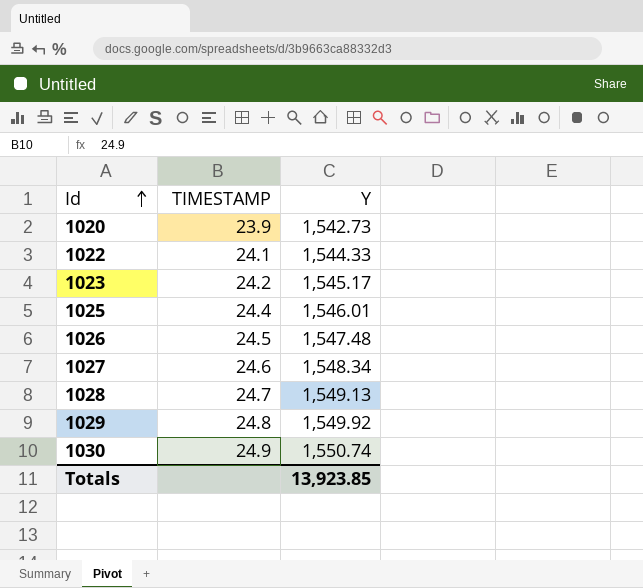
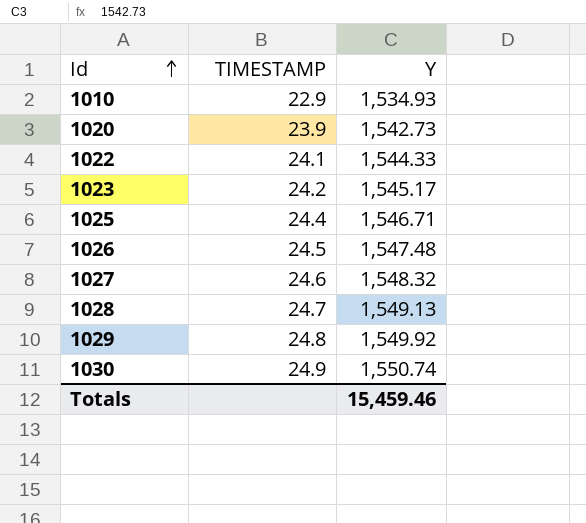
row 1010: none -> 22.9 | 1,534.93
1025 | Y: 1,546.01 -> 1,546.71
1027 | Y: 1,548.34 -> 1,548.32
Totals | Y: 13,923.85 -> 15,459.46

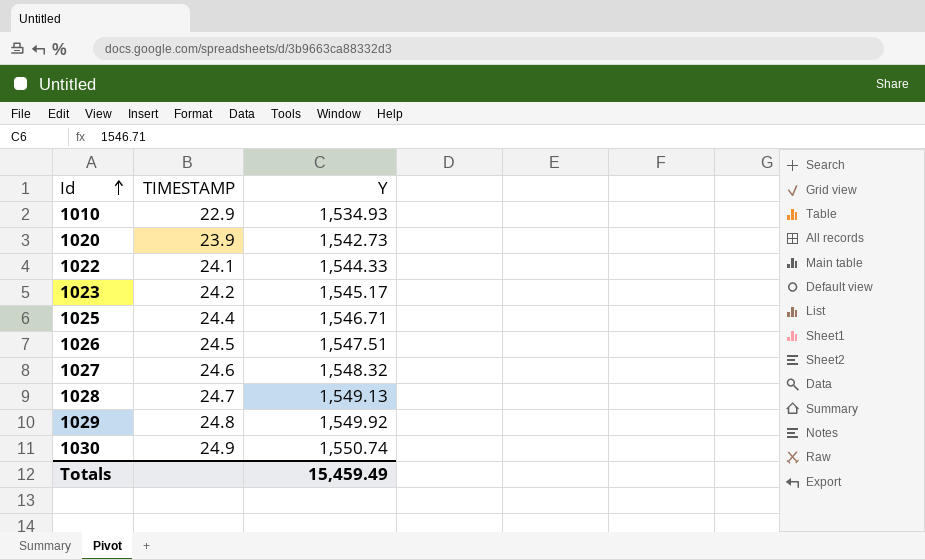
1026 | Y: 1,547.48 -> 1,547.51
Totals | Y: 15,459.46 -> 15,459.49

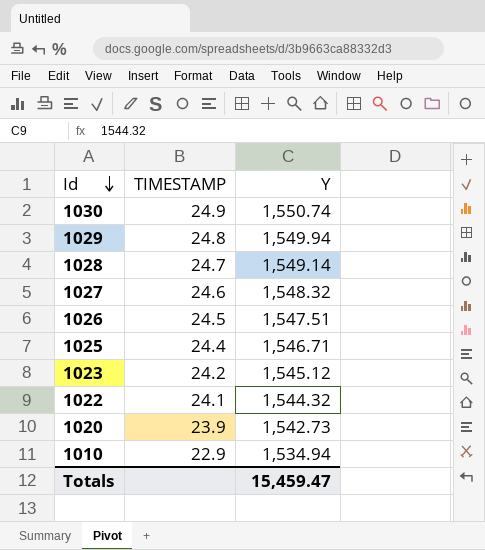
row order: Id ascending -> Id descending
1029 | Y: 1,549.92 -> 1,549.94
1028 | Y: 1,549.13 -> 1,549.14
1023 | Y: 1,545.17 -> 1,545.12
1022 | Y: 1,544.33 -> 1,544.32
1010 | Y: 1,534.93 -> 1,534.94
Totals | Y: 15,459.49 -> 15,459.47

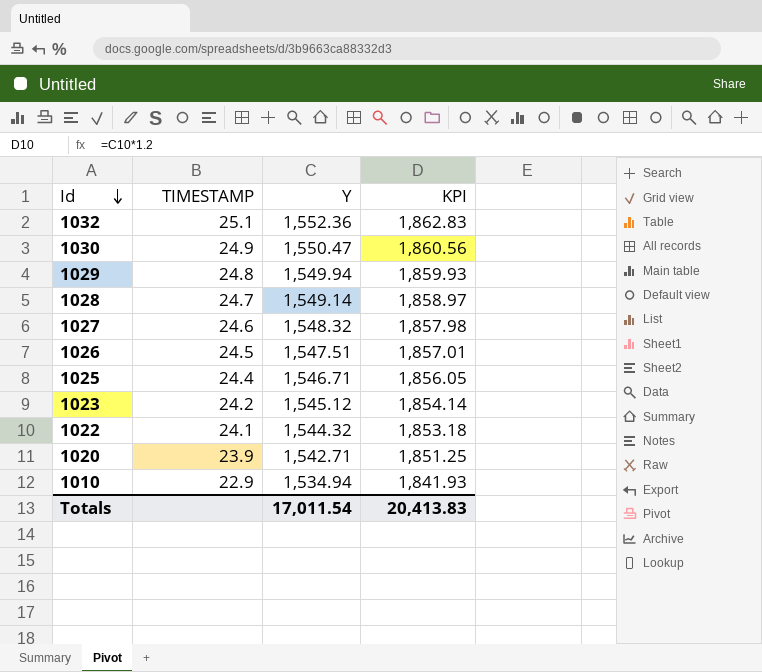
column KPI | formula: none -> [Y] * 1.2
row 1032: none -> 25.1 | 1,552.36 | 1,862.83
1030 | Y: 1,550.74 -> 1,550.47
1020 | Y: 1,542.73 -> 1,542.71
Totals | Y: 15,459.47 -> 17,011.54

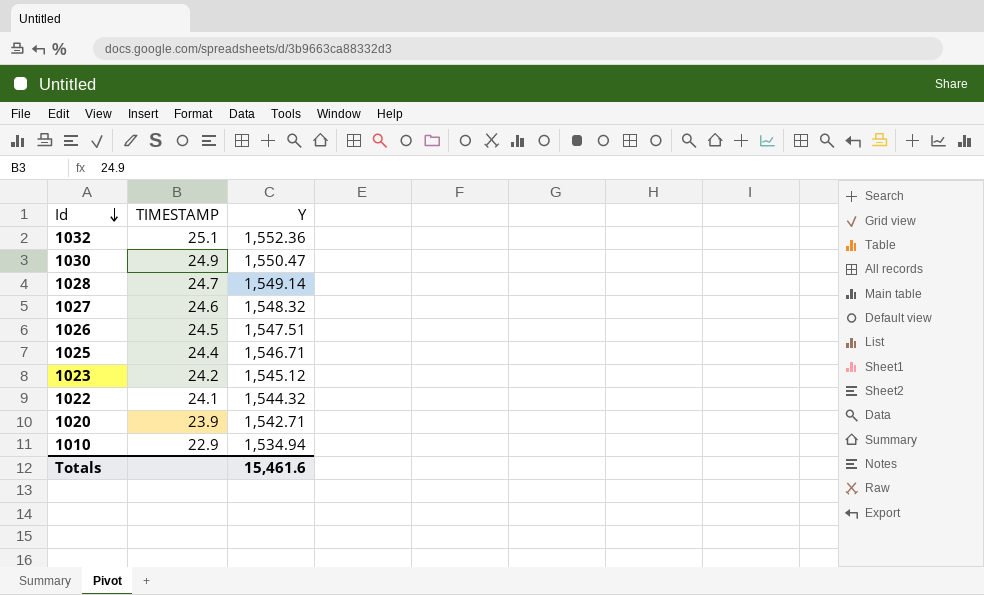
column KPI | formula: [Y] * 1.2 -> none
row 1029: 24.8 | 1,549.94 | 1,859.93 -> none
Totals | Y: 17,011.54 -> 15,461.6

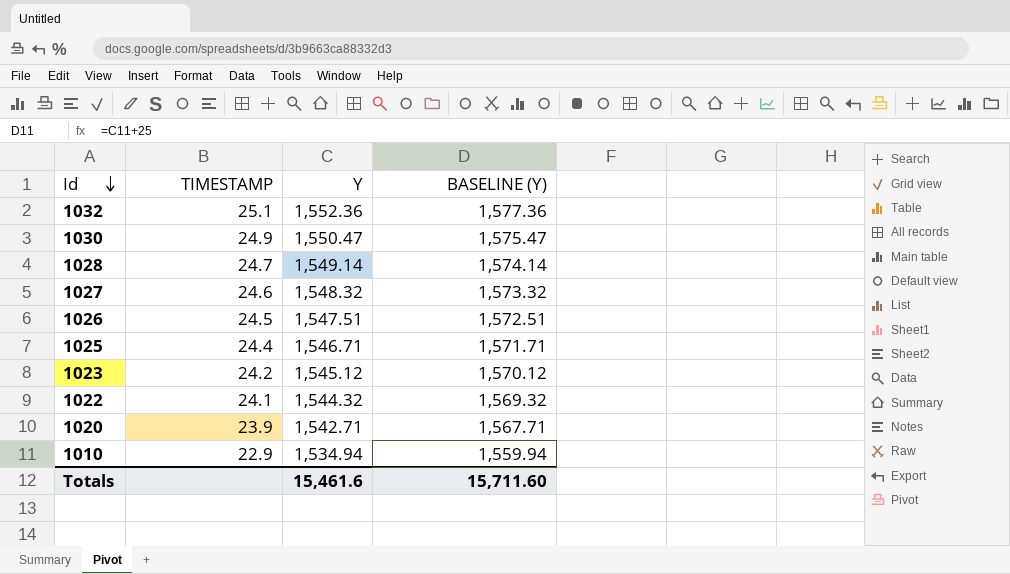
column BASELINE (Y) | formula: none -> [Y] + 25

